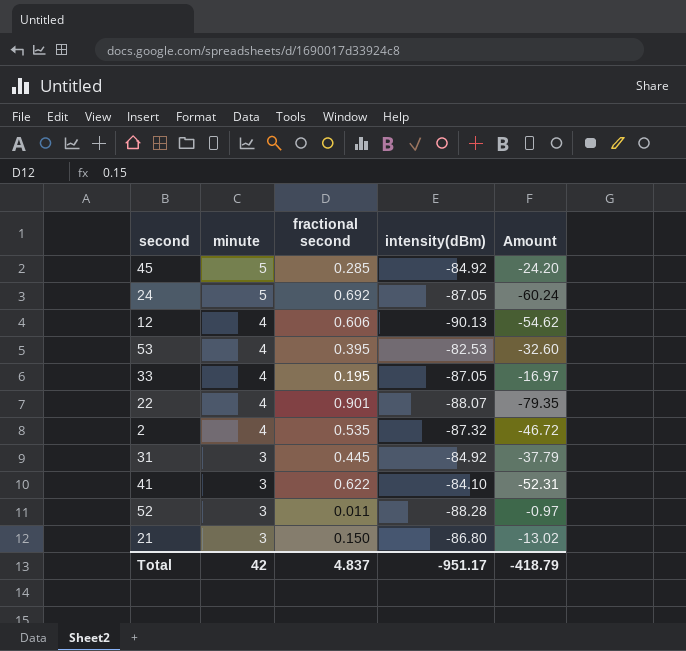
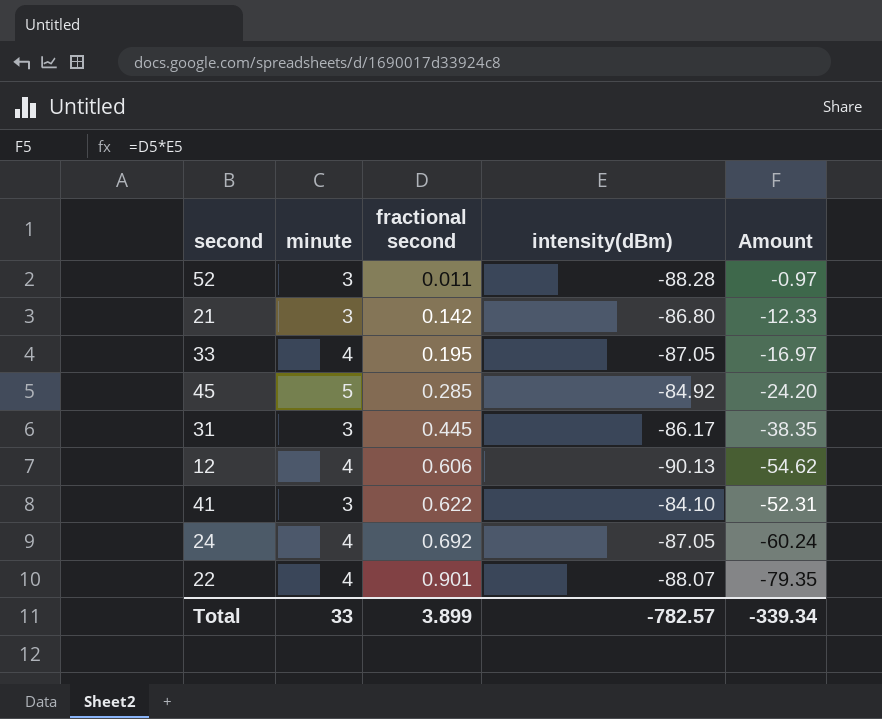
row order: minute descending -> fractional second ascending
row 53: 4 | 0.395 | -82.53 | -32.60 -> none
row 2: 4 | 0.535 | -87.32 | -46.72 -> none
21 | fractional second: 0.150 -> 0.142
21 | Amount: -13.02 -> -12.33
31 | intensity(dBm): -84.92 -> -86.17
31 | Amount: -37.79 -> -38.35
24 | minute: 5 -> 4
Total | minute: 42 -> 33
Total | fractional second: 4.837 -> 3.899
Total | intensity(dBm): -951.17 -> -782.57
Total | Amount: -418.79 -> -339.34

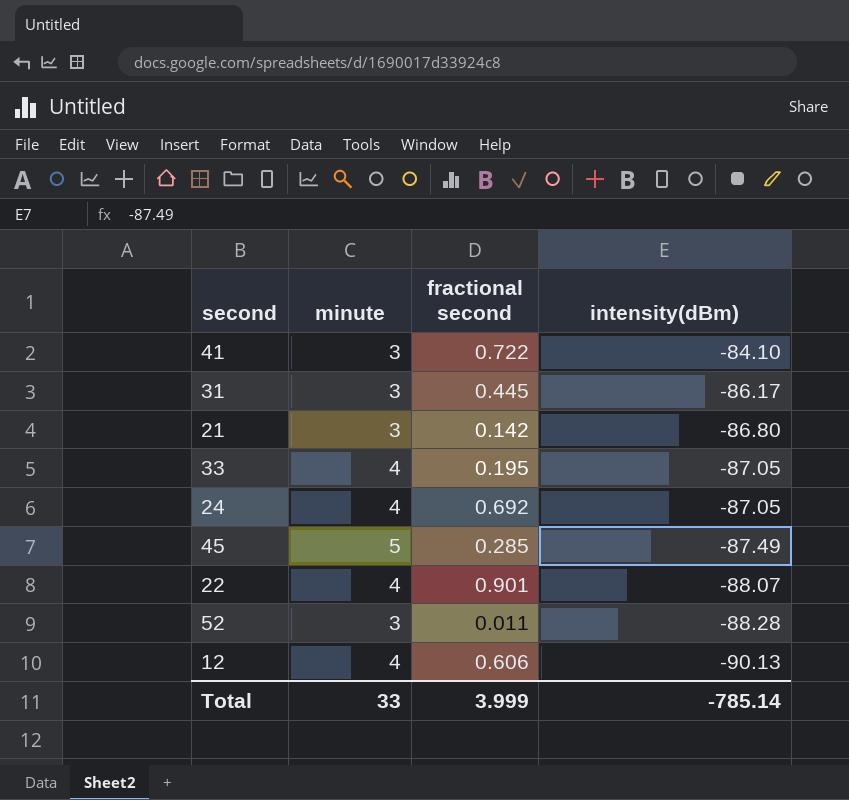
row order: fractional second ascending -> intensity(dBm) descending
column Amount | formula: [fractional second] * [intensity(dBm)] -> none
41 | fractional second: 0.622 -> 0.722
45 | intensity(dBm): -84.92 -> -87.49
Total | fractional second: 3.899 -> 3.999
Total | intensity(dBm): -782.57 -> -785.14

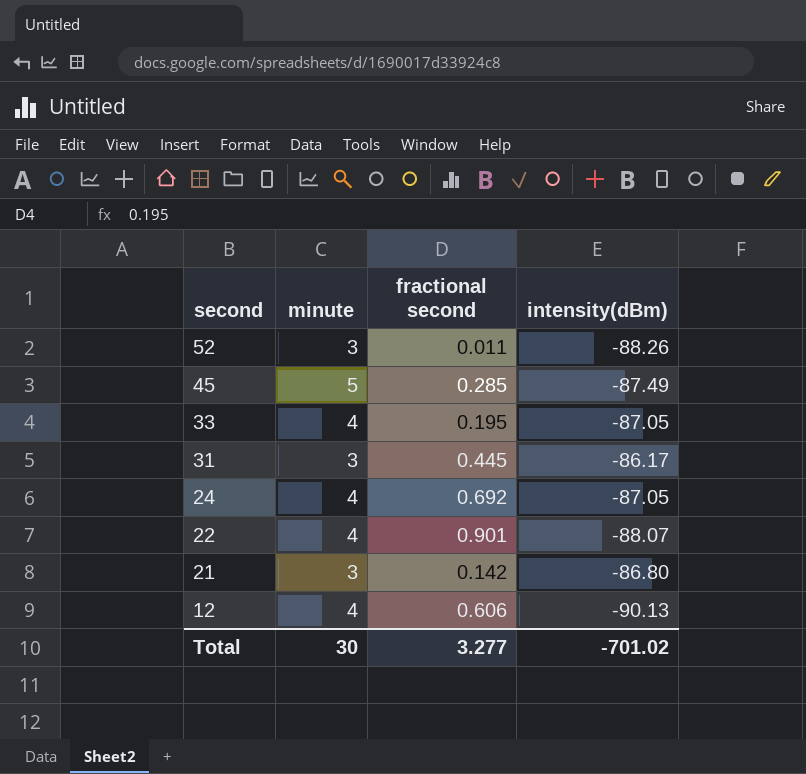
row order: intensity(dBm) descending -> second descending
row 41: 3 | 0.722 | -84.10 -> none
52 | intensity(dBm): -88.28 -> -88.26
Total | minute: 33 -> 30
Total | fractional second: 3.999 -> 3.277
Total | intensity(dBm): -785.14 -> -701.02

